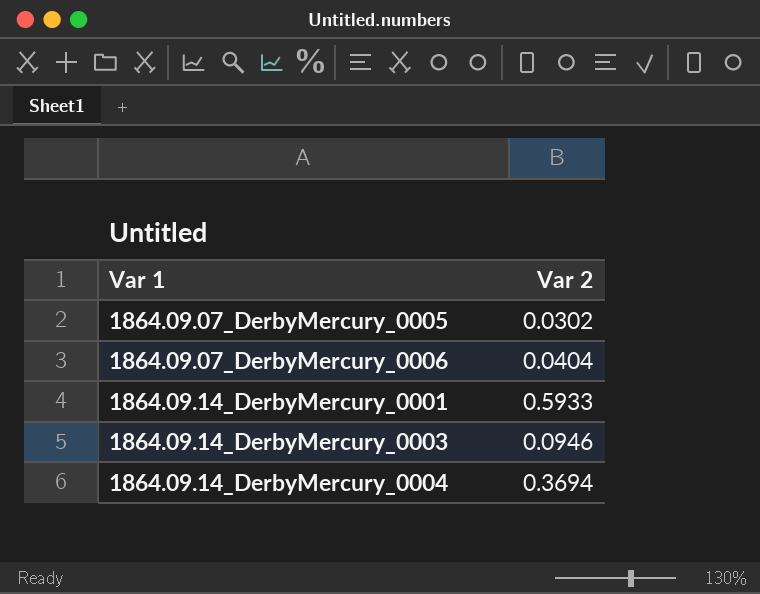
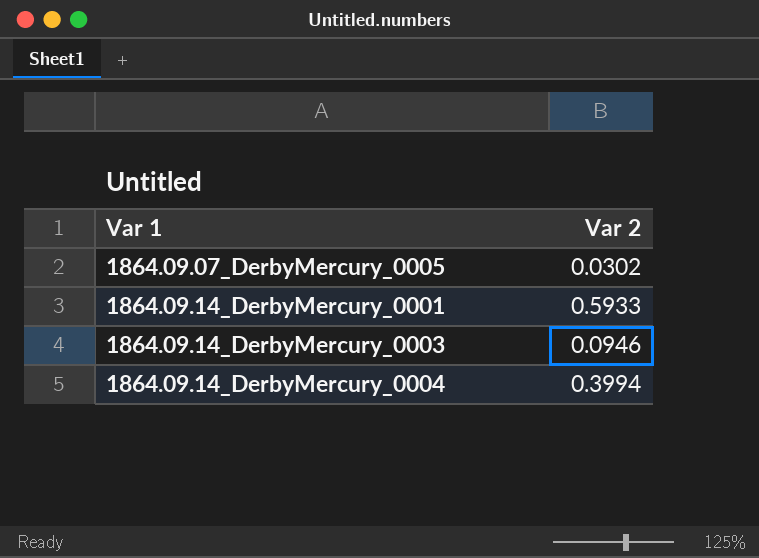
row 1864.09.07_DerbyMercury_0006: 0.0404 -> none
1864.09.14_DerbyMercury_0004 | Var 2: 0.3694 -> 0.3994

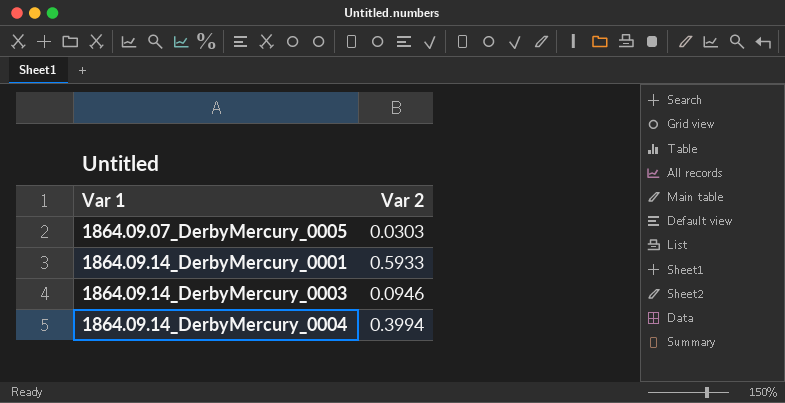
1864.09.07_DerbyMercury_0005 | Var 2: 0.0302 -> 0.0303

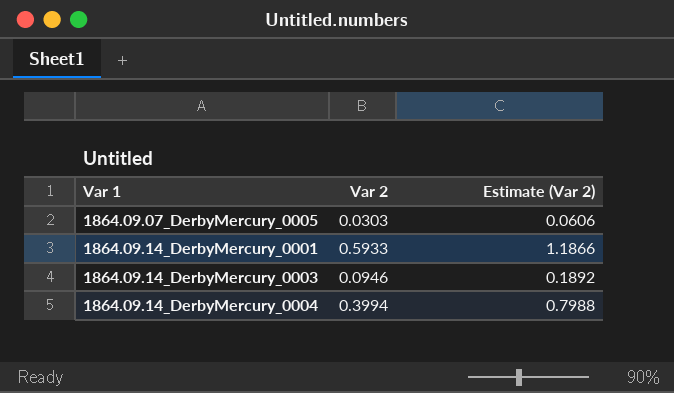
column Estimate (Var 2) | formula: none -> [Var 2] * 2

